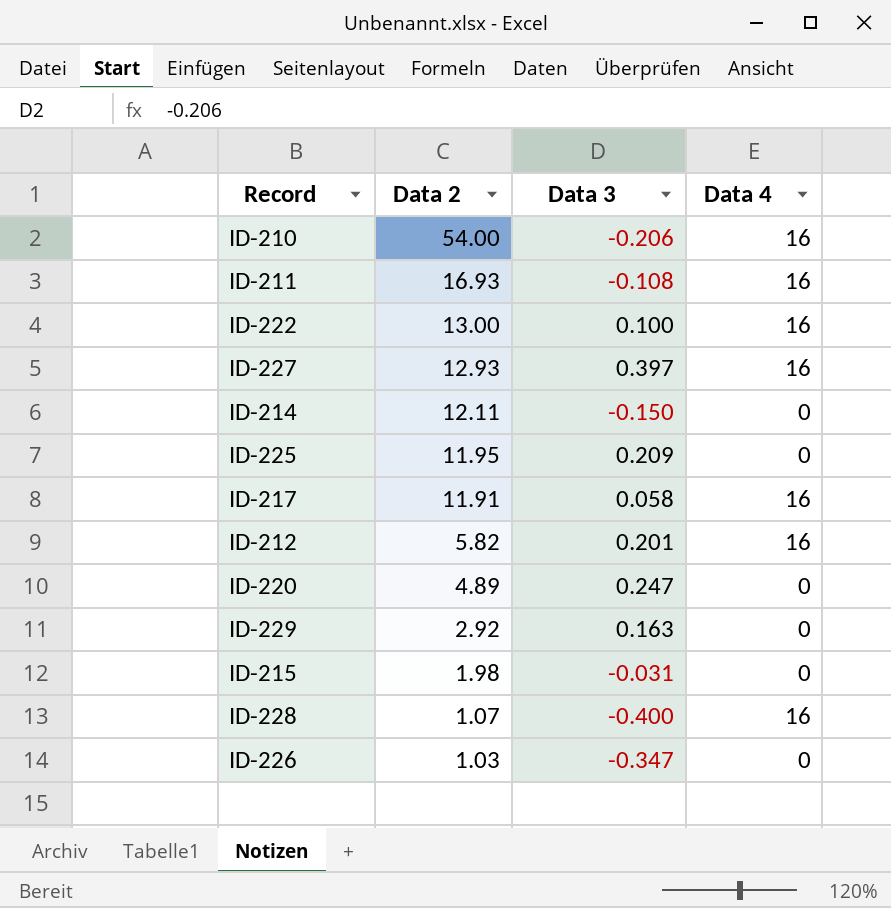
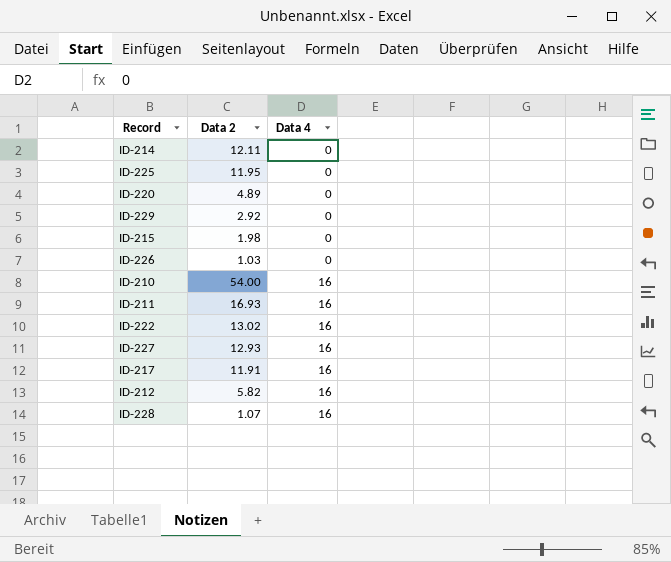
row order: Data 2 descending -> Data 4 ascending
column Data 3 | position: 3 -> none
ID-222 | Data 2: 13.00 -> 13.02

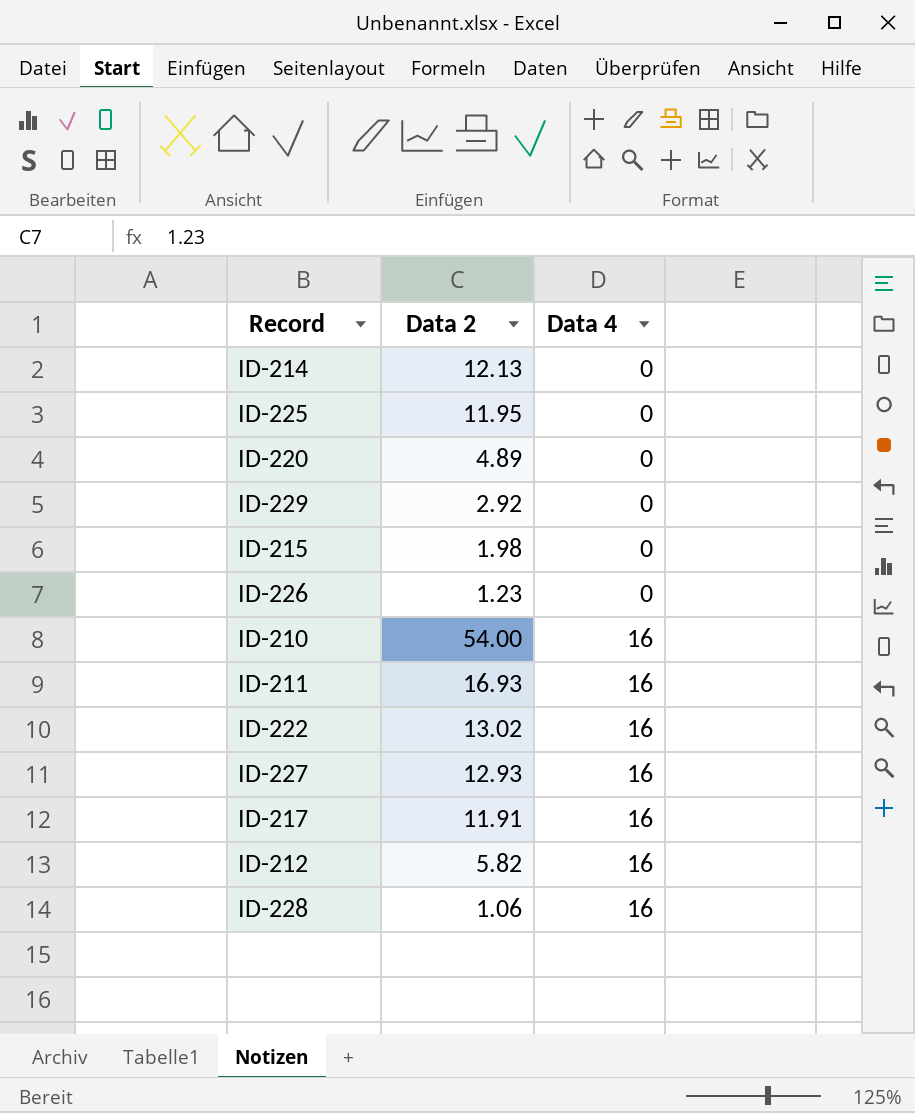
ID-214 | Data 2: 12.11 -> 12.13
ID-226 | Data 2: 1.03 -> 1.23
ID-228 | Data 2: 1.07 -> 1.06

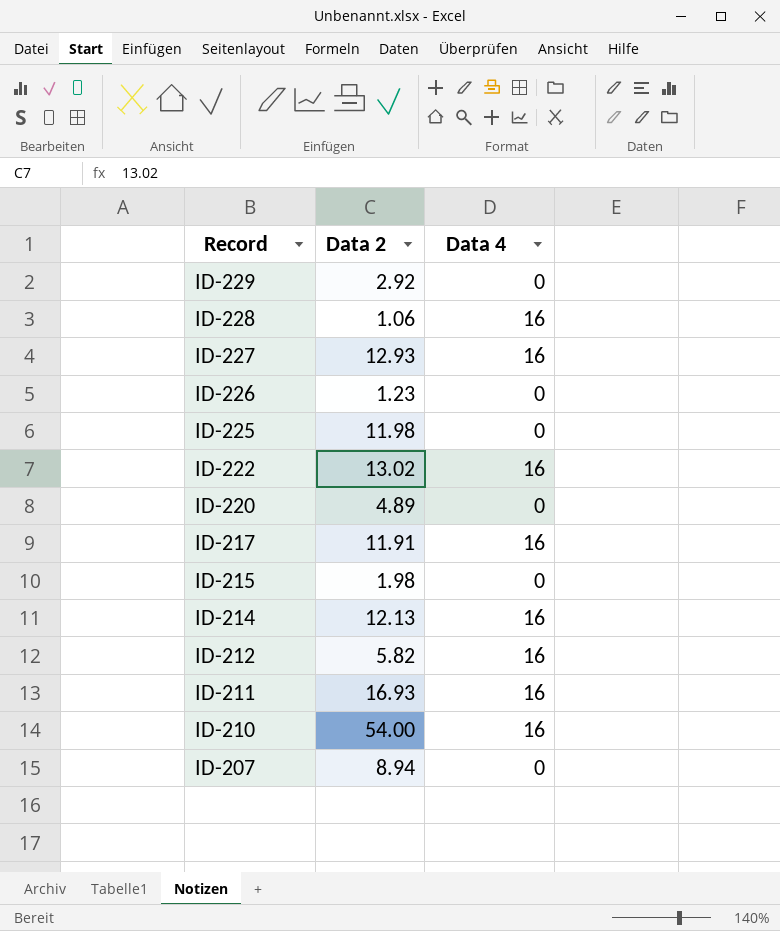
row order: Data 4 ascending -> Record descending
ID-225 | Data 2: 11.95 -> 11.98
ID-214 | Data 4: 0 -> 16
row ID-207: none -> 8.94 | 0

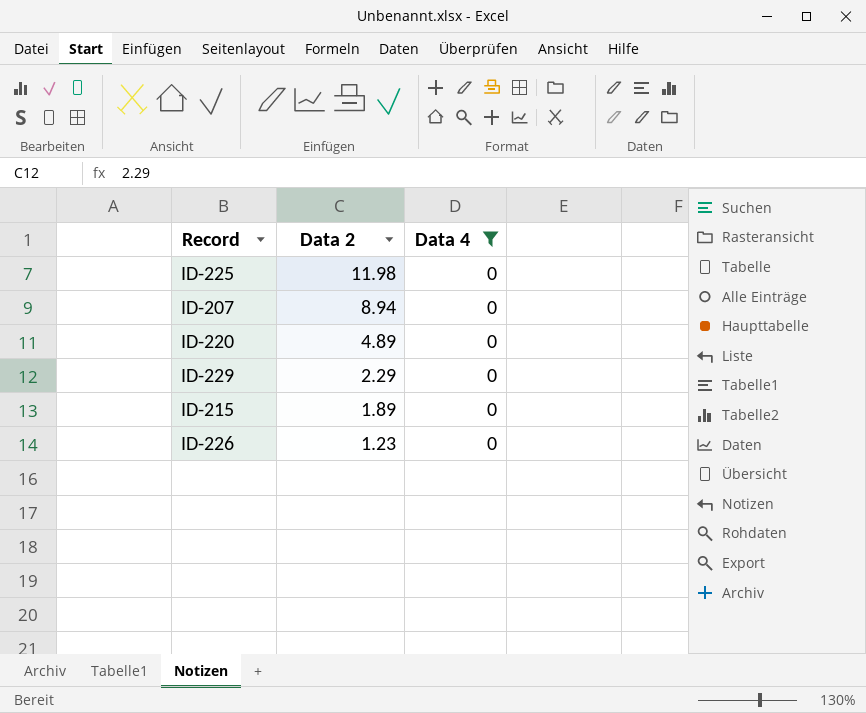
filter: none -> Data 4 = 0
row order: Record descending -> Data 2 descending
ID-229 | Data 2: 2.92 -> 2.29
ID-215 | Data 2: 1.98 -> 1.89

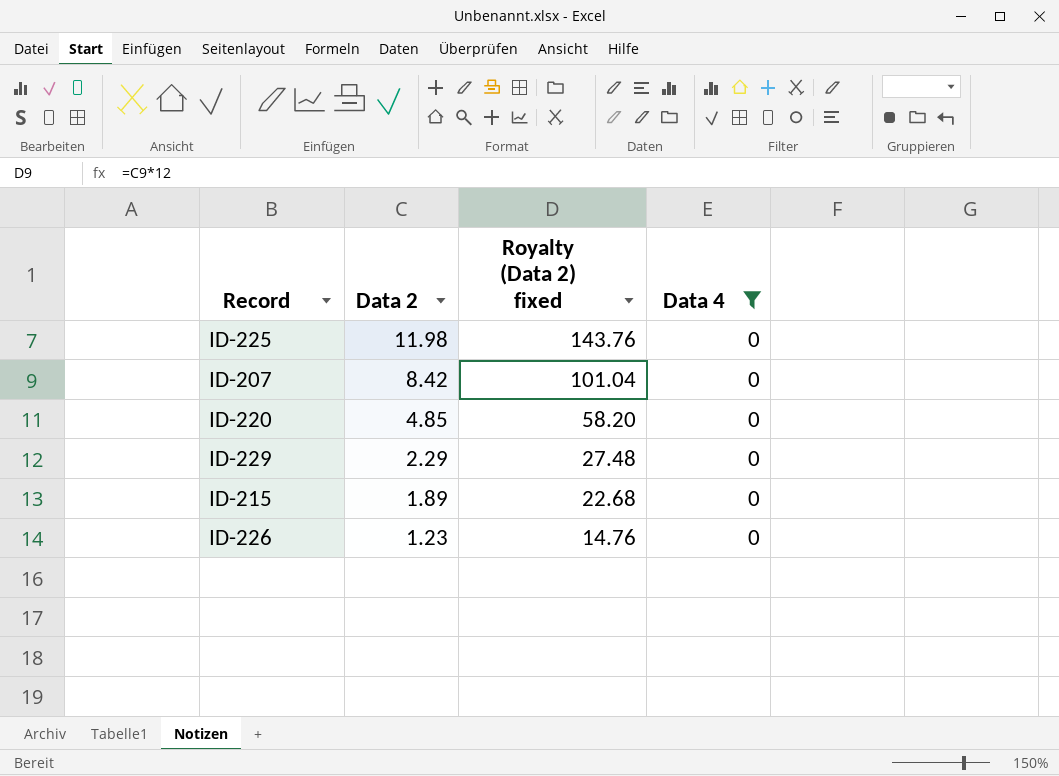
column Royalty (Data 2) fixed | formula: none -> [Data 2] * 12
ID-207 | Data 2: 8.94 -> 8.42
ID-220 | Data 2: 4.89 -> 4.85

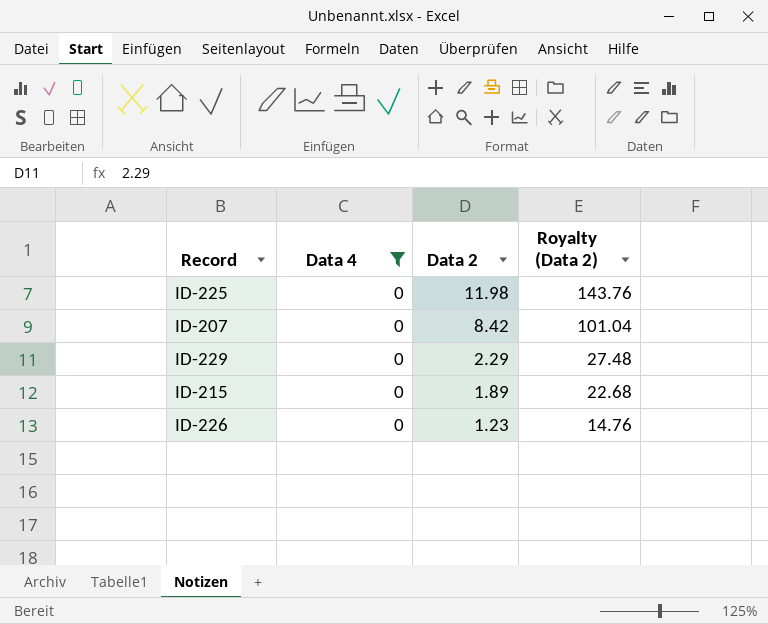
column Data 4 | position: 4 -> 2
column name: Royalty (Data 2) fixed -> Royalty (Data 2)
row ID-220: 4.85 | 58.20 | 0 -> none

